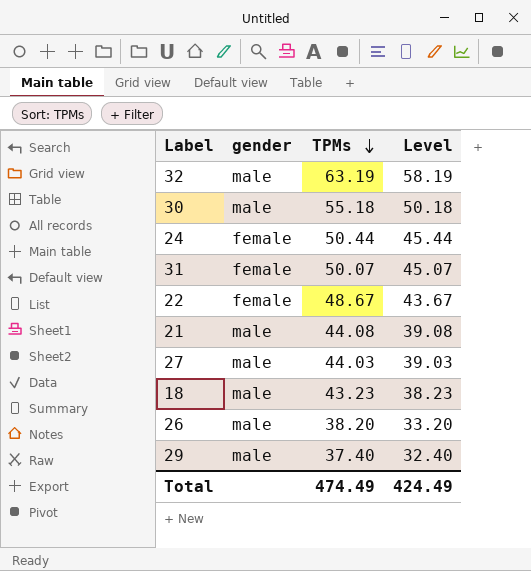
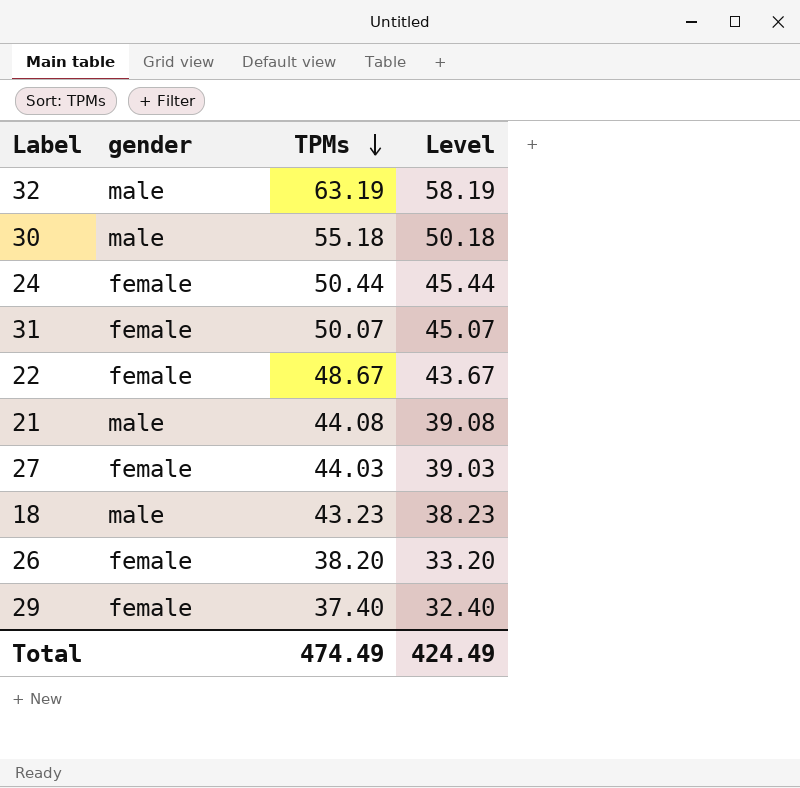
27 | gender: male -> female
26 | gender: male -> female
29 | gender: male -> female

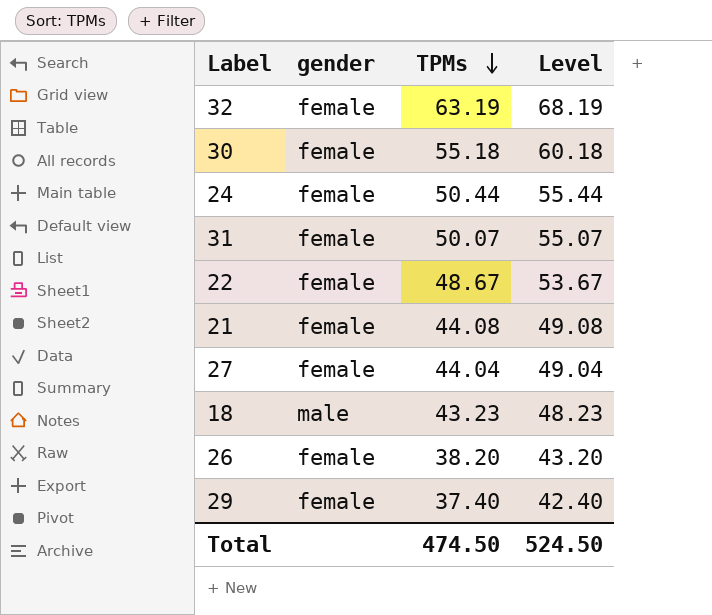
column Level | formula: [TPMs] - 5 -> [TPMs] + 5
32 | gender: male -> female
30 | gender: male -> female
21 | gender: male -> female
27 | TPMs: 44.03 -> 44.04
Total | TPMs: 474.49 -> 474.50
Total | Level: 424.49 -> 524.50

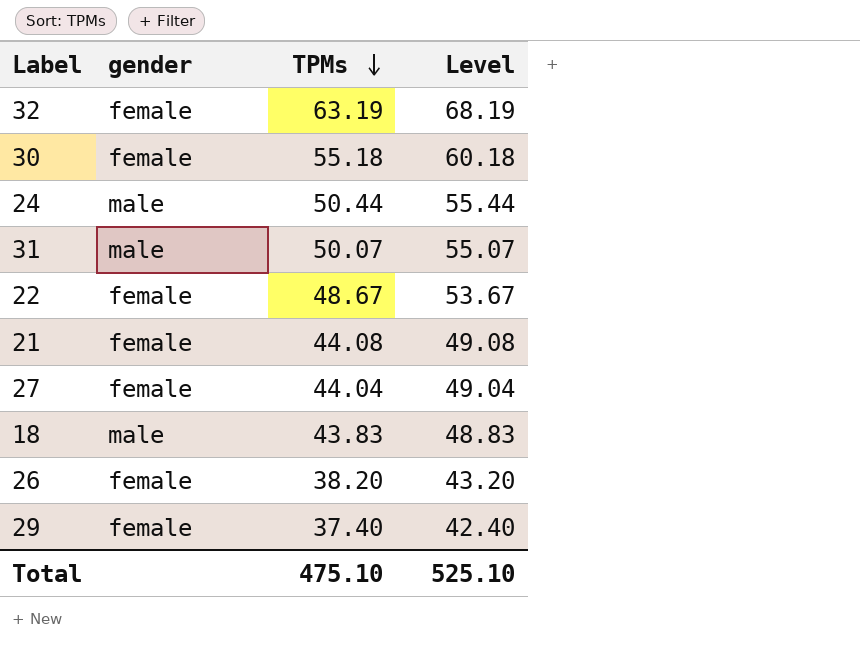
24 | gender: female -> male
31 | gender: female -> male
18 | TPMs: 43.23 -> 43.83
18 | Level: 48.23 -> 48.83
Total | TPMs: 474.50 -> 475.10
Total | Level: 524.50 -> 525.10

